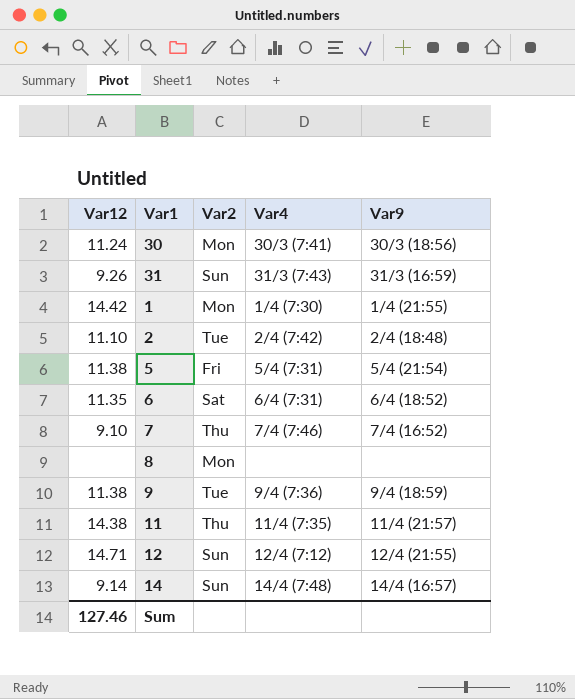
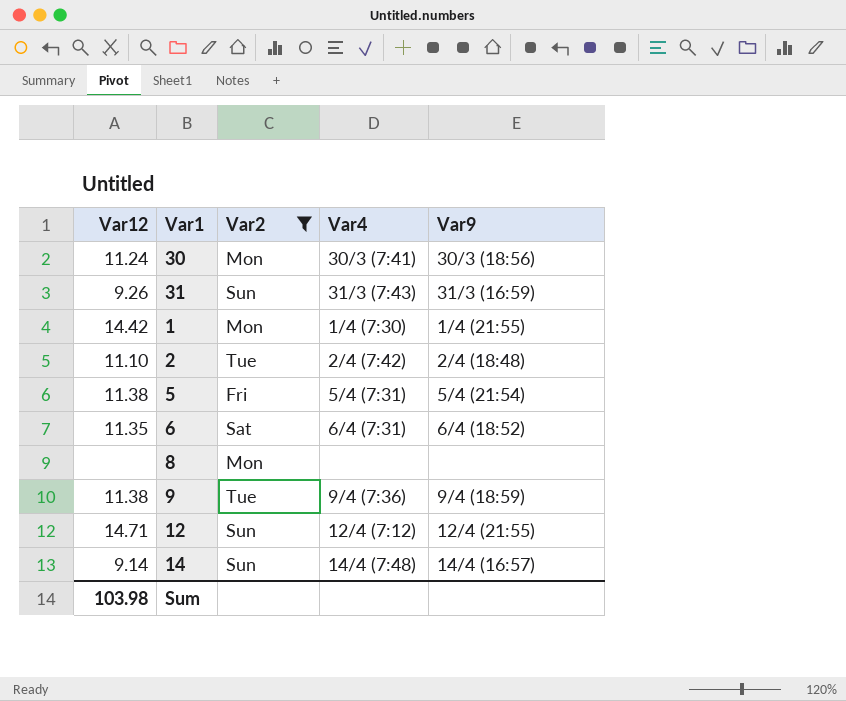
filter: none -> Var2 != Thu
Sum | Var12: 127.46 -> 103.98

